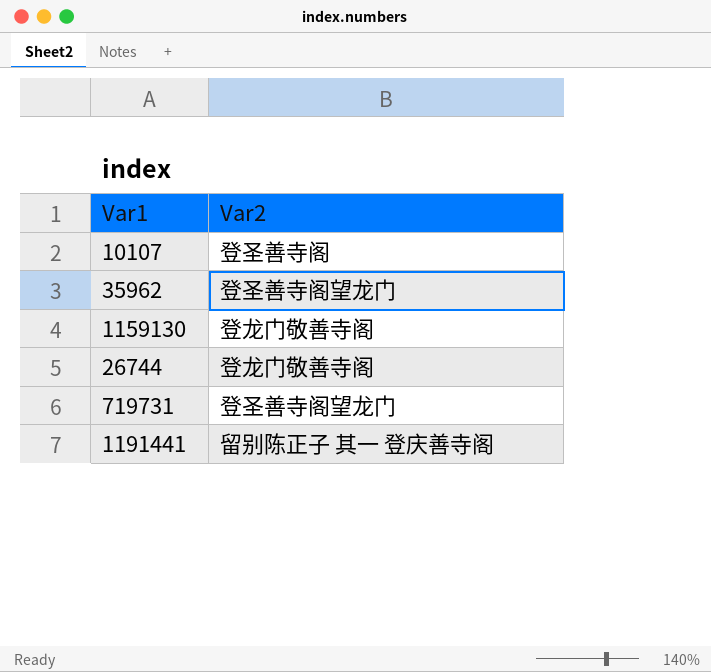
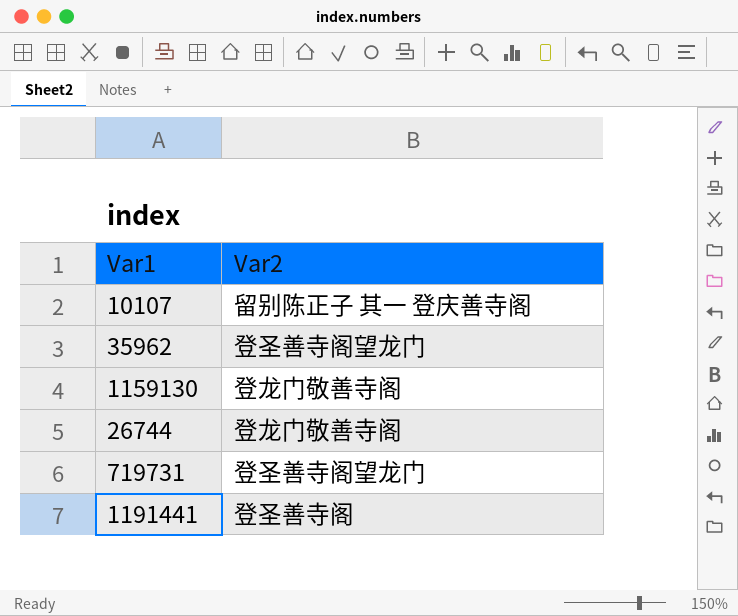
10107 | Var2: 登圣善寺阁 -> 留别陈正子 其一 登庆善寺阁
1191441 | Var2: 留别陈正子 其一 登庆善寺阁 -> 登圣善寺阁

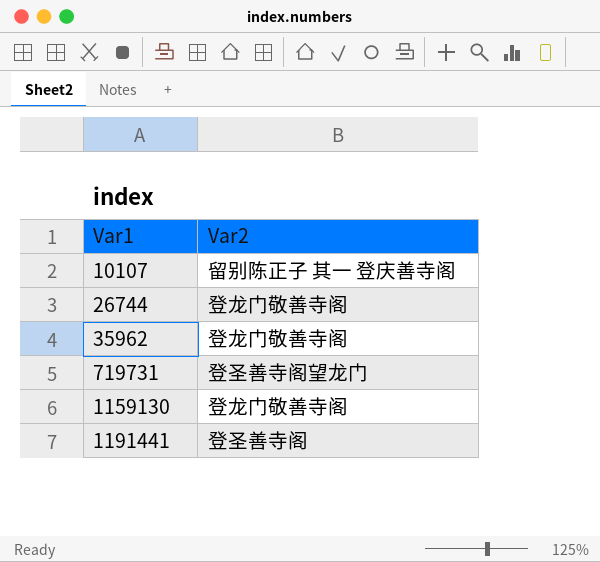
row order: none -> Var1 ascending
35962 | Var2: 登圣善寺阁望龙门 -> 登龙门敬善寺阁

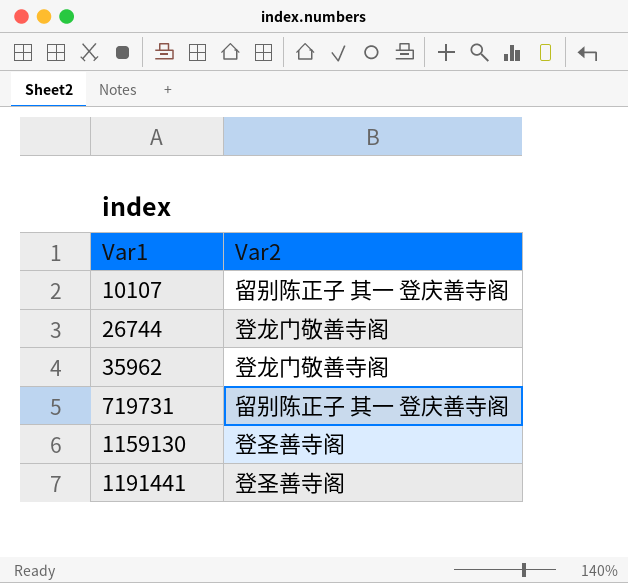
719731 | Var2: 登圣善寺阁望龙门 -> 留别陈正子 其一 登庆善寺阁
1159130 | Var2: 登龙门敬善寺阁 -> 登圣善寺阁

